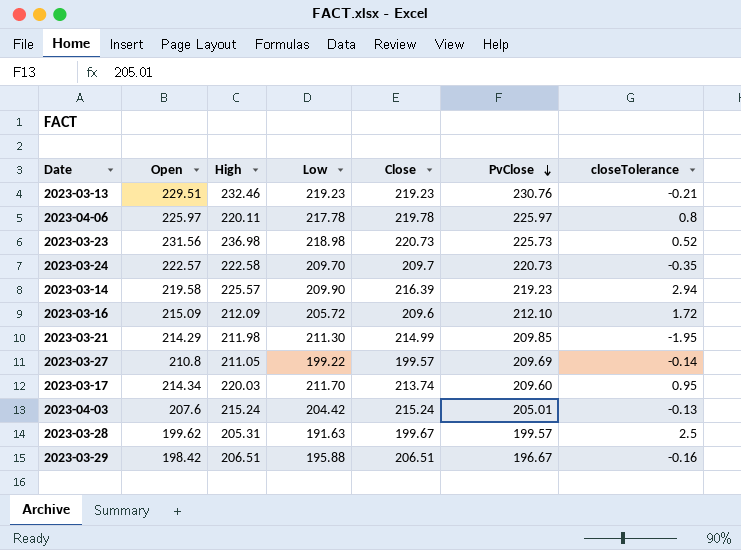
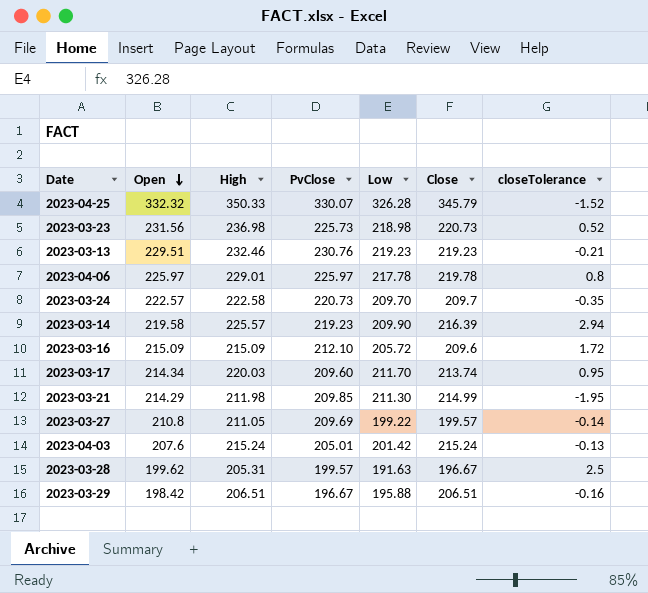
row order: PvClose descending -> Open descending
column PvClose | position: 6 -> 4
row 2023-04-25: none -> 332.32 | 350.33 | 330.07 | 326.28 | 345.79 | -1.52
2023-04-06 | High: 220.11 -> 229.01
2023-03-16 | High: 212.09 -> 215.09
2023-04-03 | Low: 204.42 -> 201.42
2023-03-28 | Close: 199.67 -> 196.67

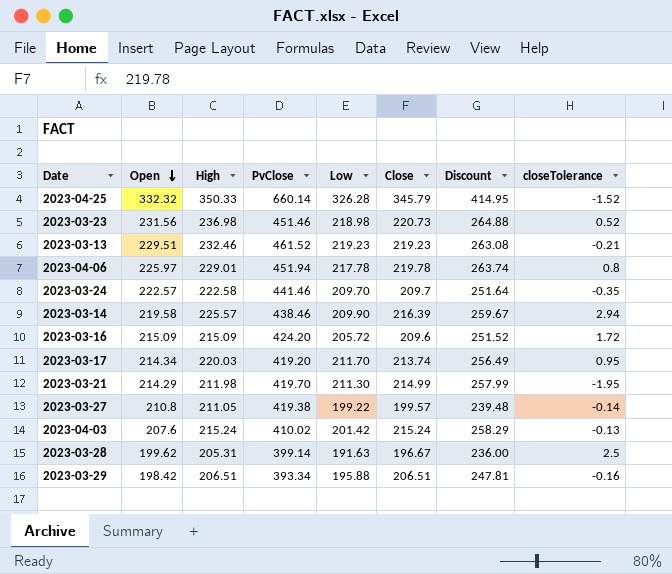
column Discount | formula: none -> [Close] * 1.2
2023-04-25 | PvClose: 330.07 -> 660.14
2023-03-23 | PvClose: 225.73 -> 451.46
2023-03-13 | PvClose: 230.76 -> 461.52
2023-04-06 | PvClose: 225.97 -> 451.94
2023-03-24 | PvClose: 220.73 -> 441.46
2023-03-14 | PvClose: 219.23 -> 438.46
2023-03-16 | PvClose: 212.10 -> 424.20
2023-03-17 | PvClose: 209.60 -> 419.20
2023-03-21 | PvClose: 209.85 -> 419.70
2023-03-27 | PvClose: 209.69 -> 419.38
2023-04-03 | PvClose: 205.01 -> 410.02
2023-03-28 | PvClose: 199.57 -> 399.14
2023-03-29 | PvClose: 196.67 -> 393.34

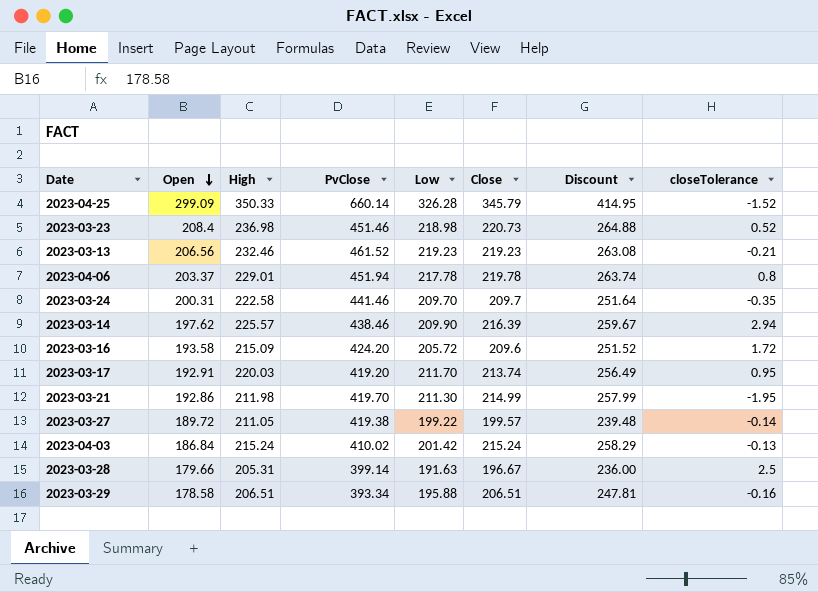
2023-04-25 | Open: 332.32 -> 299.09
2023-03-23 | Open: 231.56 -> 208.4
2023-03-13 | Open: 229.51 -> 206.56
2023-04-06 | Open: 225.97 -> 203.37
2023-03-24 | Open: 222.57 -> 200.31
2023-03-14 | Open: 219.58 -> 197.62
2023-03-16 | Open: 215.09 -> 193.58
2023-03-17 | Open: 214.34 -> 192.91
2023-03-21 | Open: 214.29 -> 192.86
2023-03-27 | Open: 210.8 -> 189.72
2023-04-03 | Open: 207.6 -> 186.84
2023-03-28 | Open: 199.62 -> 179.66
2023-03-29 | Open: 198.42 -> 178.58

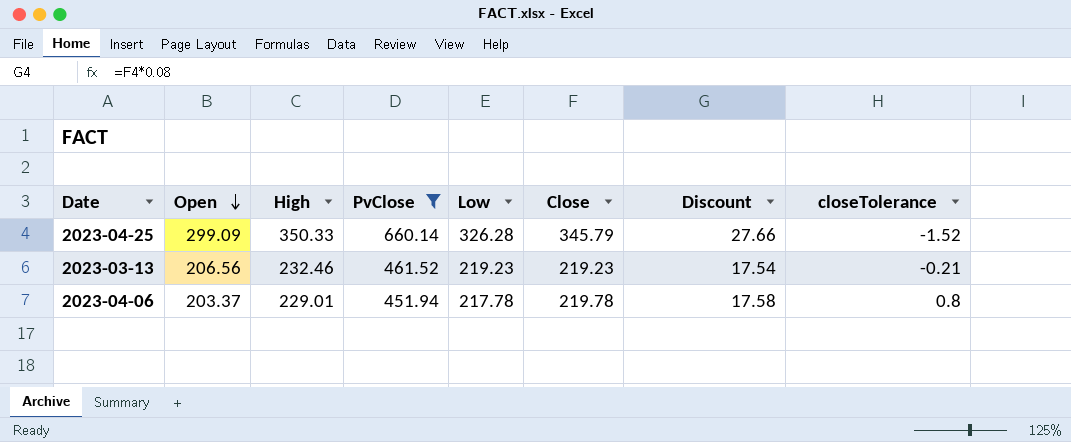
filter: none -> PvClose >= 451.94
column Discount | formula: [Close] * 1.2 -> [Close] * 0.08

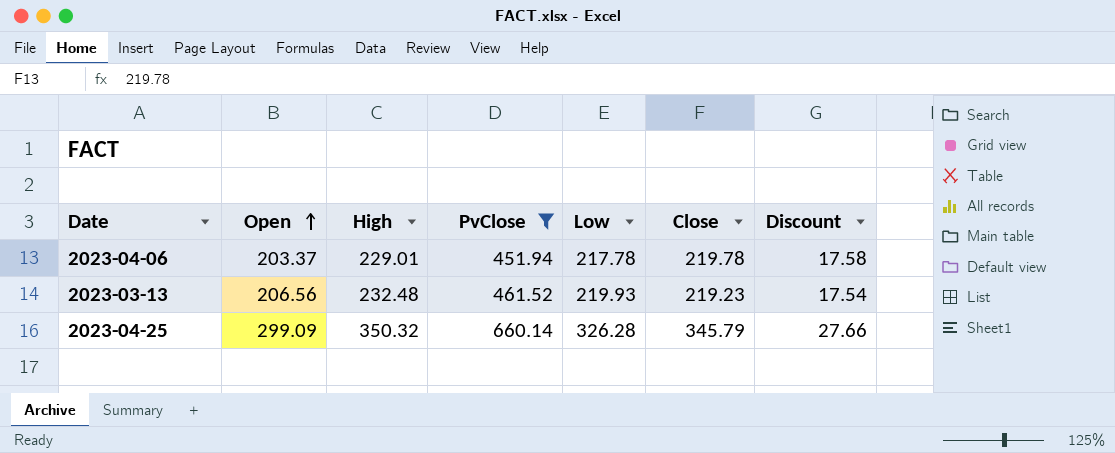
row order: Open descending -> Open ascending
column closeTolerance | position: 8 -> none
2023-03-13 | High: 232.46 -> 232.48
2023-03-13 | Low: 219.23 -> 219.93
2023-04-25 | High: 350.33 -> 350.32

